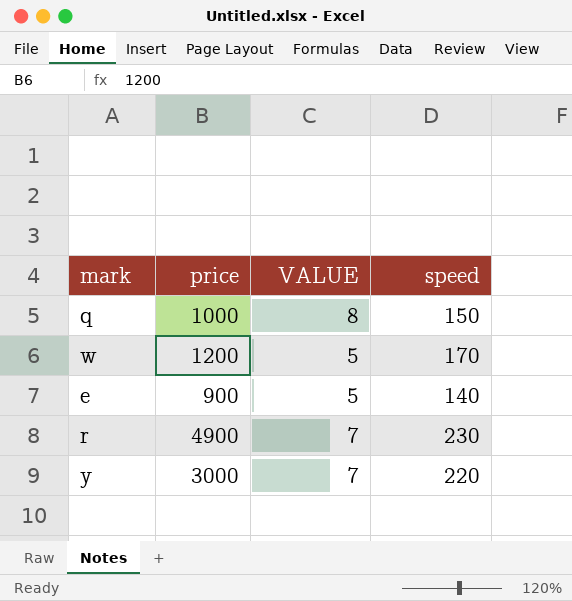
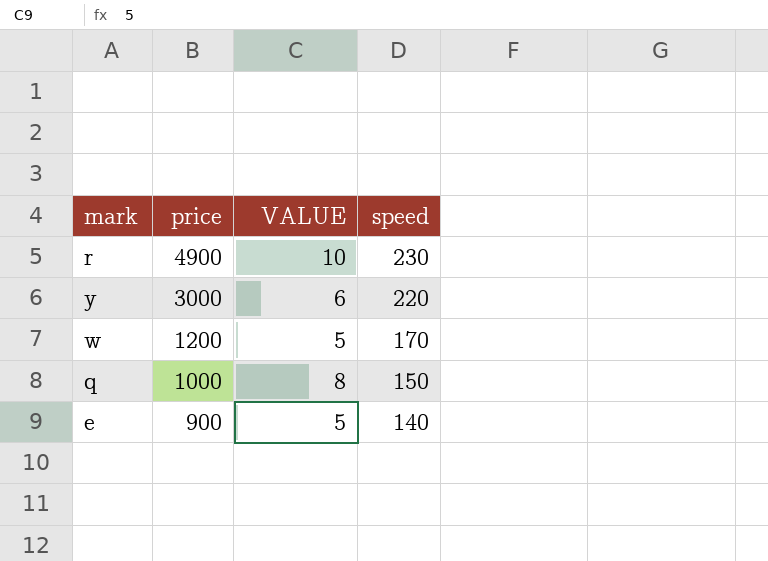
row order: none -> price descending
r | VALUE: 7 -> 10
y | VALUE: 7 -> 6

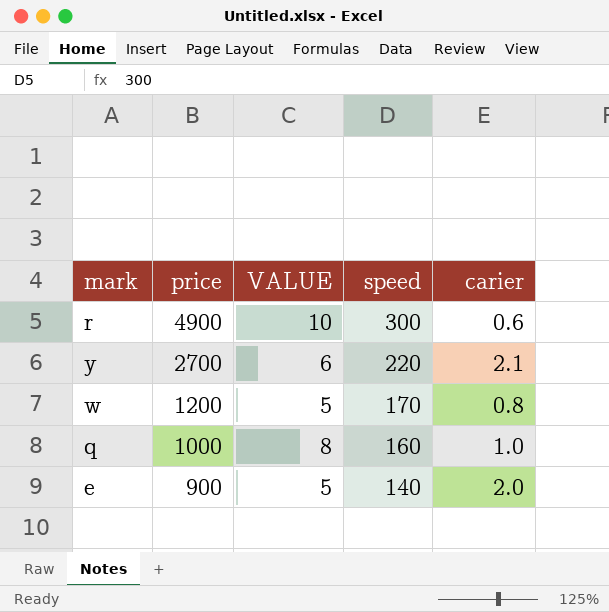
column carier | position: none -> 5
r | speed: 230 -> 300
y | price: 3000 -> 2700
q | speed: 150 -> 160

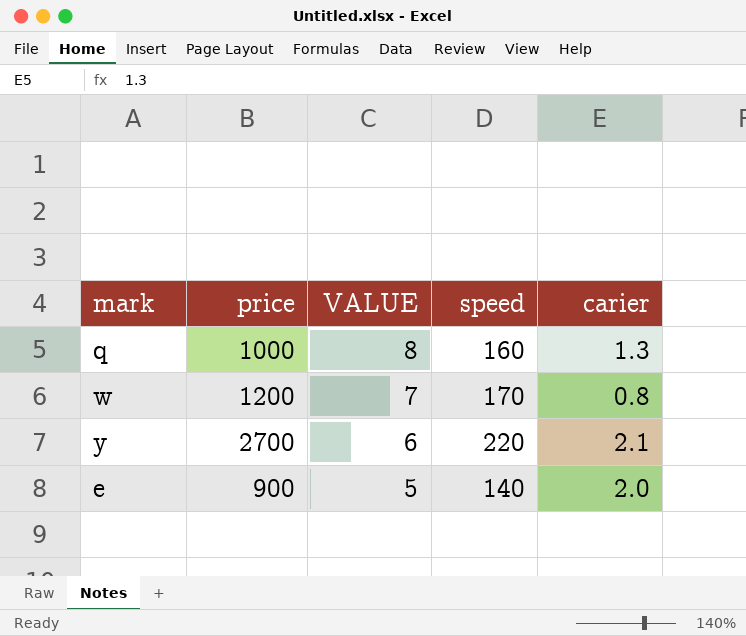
row order: price descending -> VALUE descending
row r: 4900 | 10 | 300 | 0.6 -> none
q | carier: 1.0 -> 1.3
w | VALUE: 5 -> 7

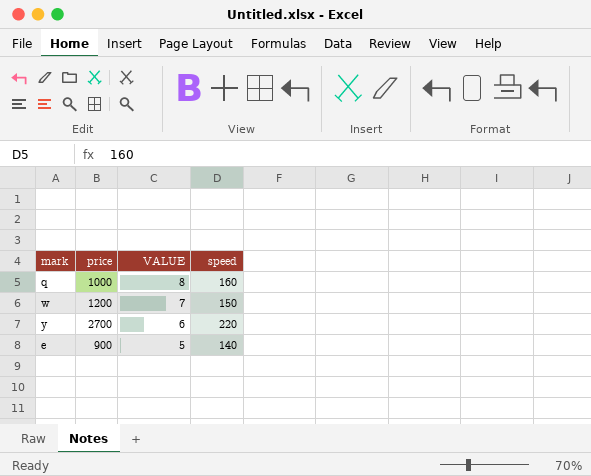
column carier | position: 5 -> none
w | speed: 170 -> 150

